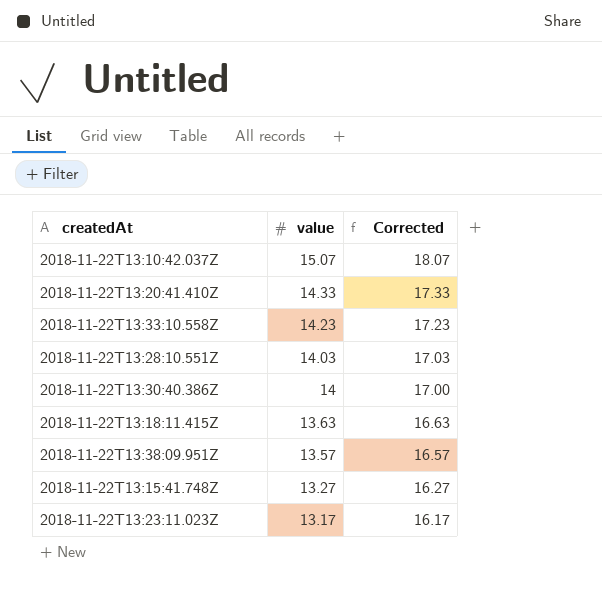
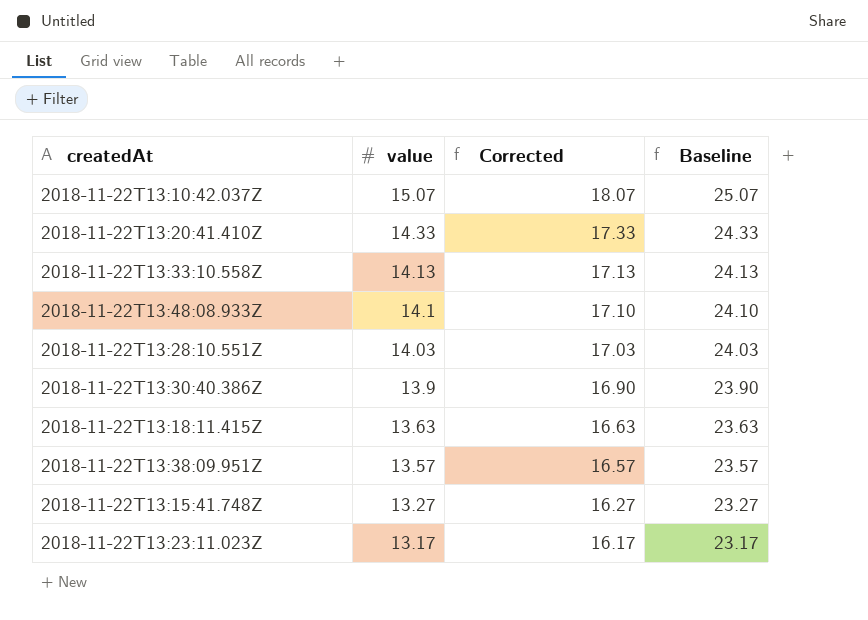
column Baseline | formula: none -> [value] + 10
2018-11-22T13:33:10.558Z | value: 14.23 -> 14.13
2018-11-22T13:33:10.558Z | Corrected: 17.23 -> 17.13
row 2018-11-22T13:48:08.933Z: none -> 14.1 | 17.10 | 24.10
2018-11-22T13:30:40.386Z | value: 14 -> 13.9
2018-11-22T13:30:40.386Z | Corrected: 17.00 -> 16.90

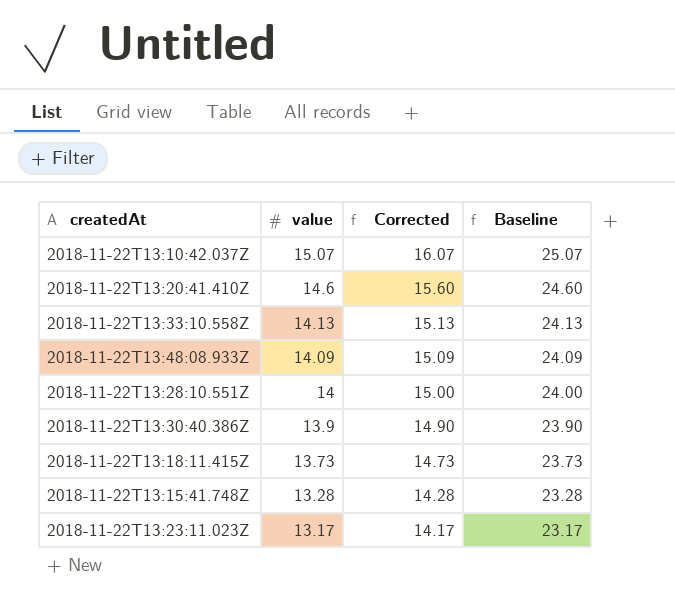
column Corrected | formula: [value] + 3 -> [value] + 1
row 2018-11-22T13:38:09.951Z: 13.57 | 16.57 | 23.57 -> none
2018-11-22T13:20:41.410Z | value: 14.33 -> 14.6
2018-11-22T13:20:41.410Z | Baseline: 24.33 -> 24.60
2018-11-22T13:48:08.933Z | value: 14.1 -> 14.09
2018-11-22T13:48:08.933Z | Baseline: 24.10 -> 24.09
2018-11-22T13:28:10.551Z | value: 14.03 -> 14
2018-11-22T13:28:10.551Z | Baseline: 24.03 -> 24.00
2018-11-22T13:18:11.415Z | value: 13.63 -> 13.73
2018-11-22T13:18:11.415Z | Baseline: 23.63 -> 23.73
2018-11-22T13:15:41.748Z | value: 13.27 -> 13.28
2018-11-22T13:15:41.748Z | Baseline: 23.27 -> 23.28

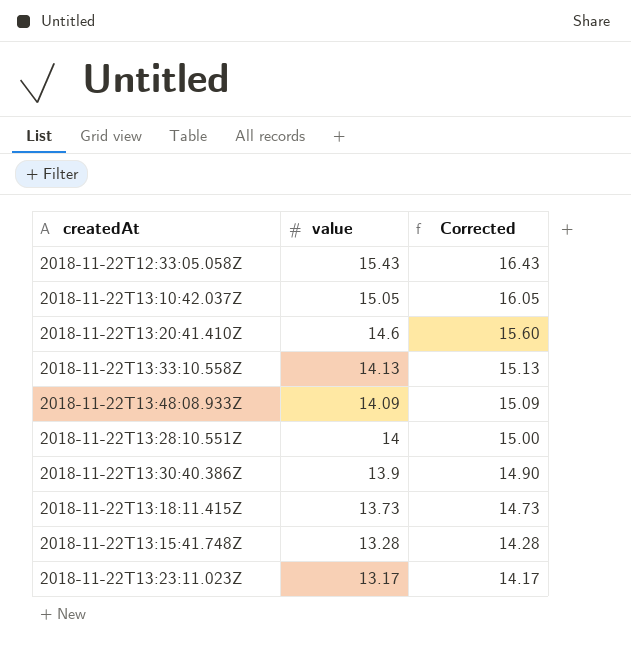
column Baseline | formula: [value] + 10 -> none
row 2018-11-22T12:33:05.058Z: none -> 15.43 | 16.43
2018-11-22T13:10:42.037Z | value: 15.07 -> 15.05
2018-11-22T13:10:42.037Z | Corrected: 16.07 -> 16.05

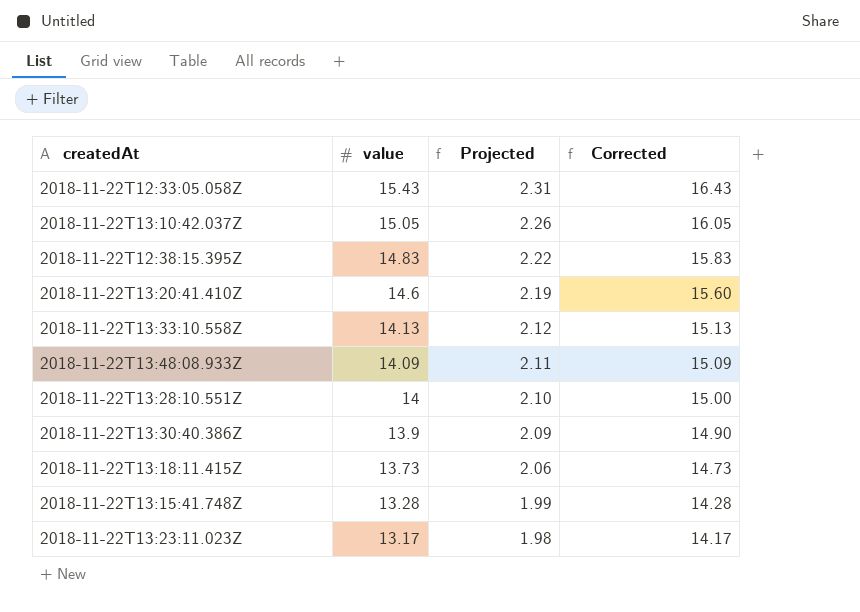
column Projected | formula: none -> [value] * 0.15
row 2018-11-22T12:38:15.395Z: none -> 14.83 | 2.22 | 15.83

